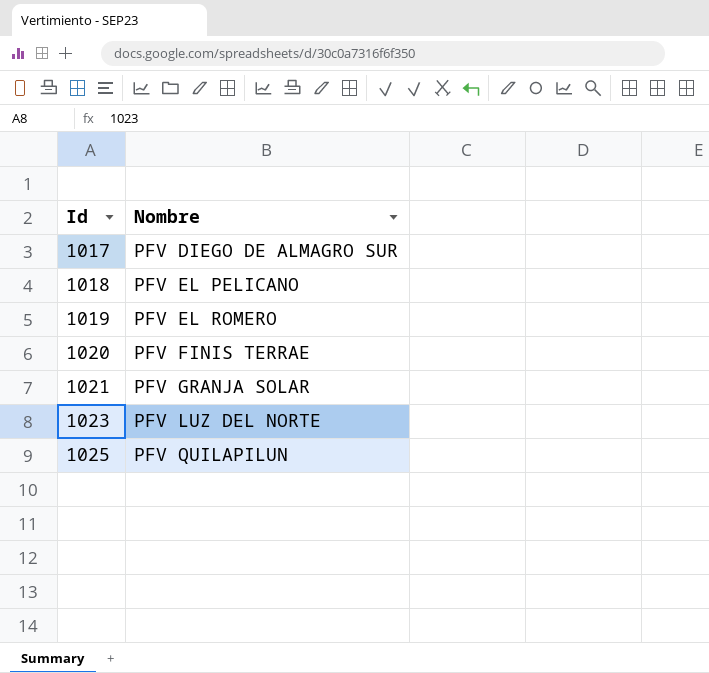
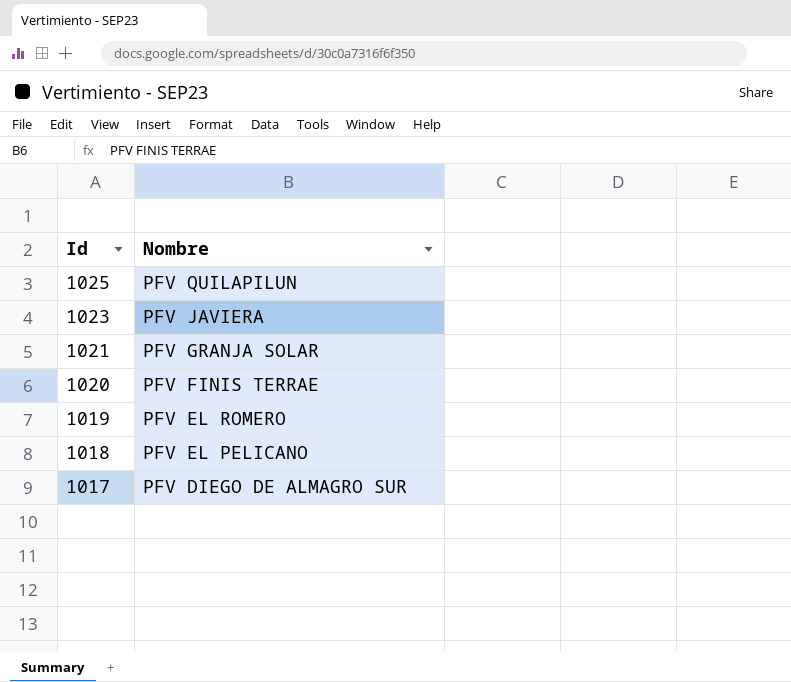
row order: Id ascending -> Id descending
1023 | Nombre: PFV LUZ DEL NORTE -> PFV JAVIERA

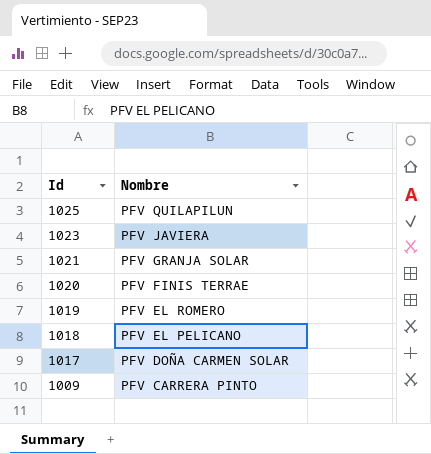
1017 | Nombre: PFV DIEGO DE ALMAGRO SUR -> PFV DOÑA CARMEN SOLAR
row 1009: none -> PFV CARRERA PINTO

